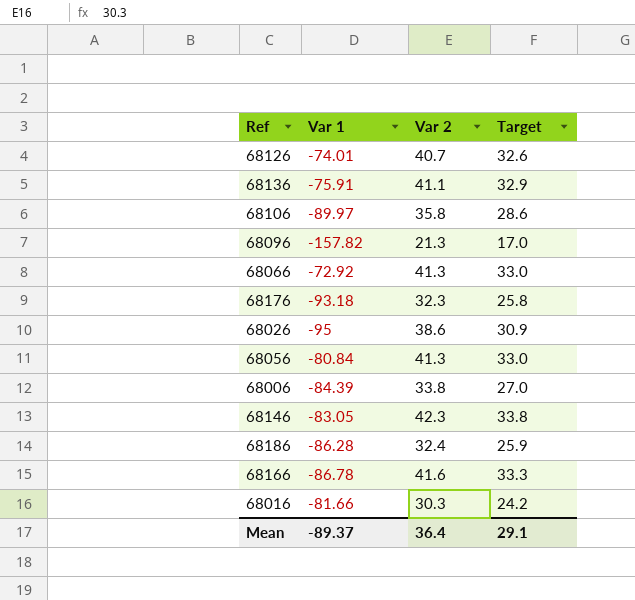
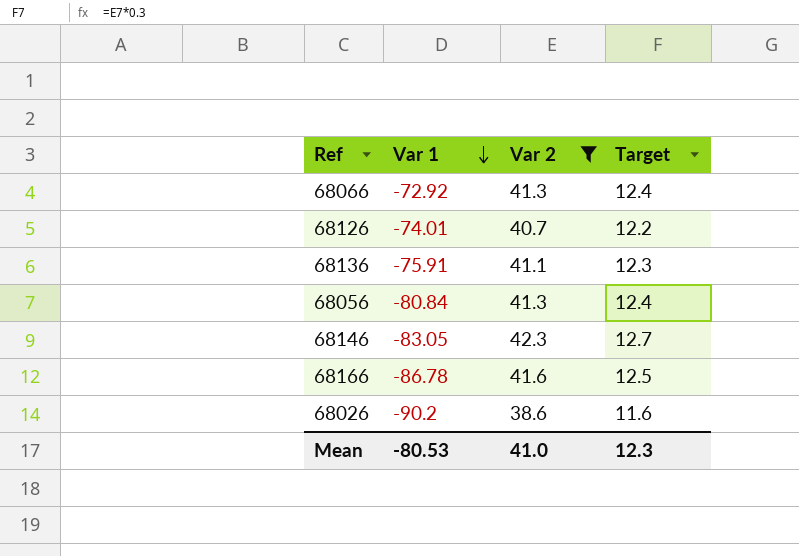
filter: none -> Var 2 >= 38.6
row order: none -> Var 1 descending
column Target | formula: [Var 2] * 0.8 -> [Var 2] * 0.3
68026 | Var 1: -95 -> -90.2
Mean | Var 1: -89.37 -> -80.53
Mean | Var 2: 36.4 -> 41.0
Mean | Target: 29.1 -> 12.3

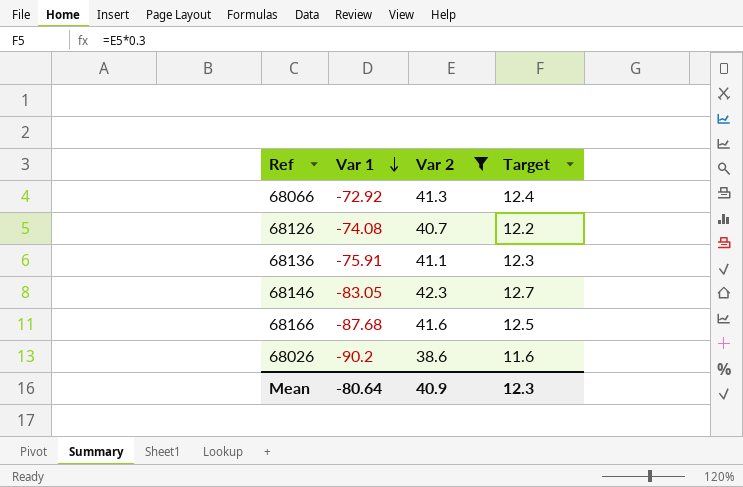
row 68056: -80.84 | 41.3 | 12.4 -> none
68126 | Var 1: -74.01 -> -74.08
68166 | Var 1: -86.78 -> -87.68
Mean | Var 1: -80.53 -> -80.64
Mean | Var 2: 41.0 -> 40.9

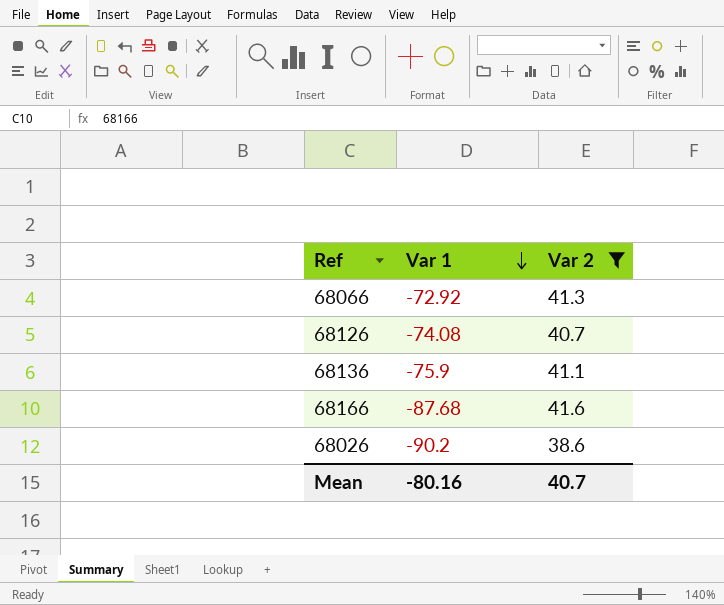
column Target | formula: [Var 2] * 0.3 -> none
row 68146: -83.05 | 42.3 | 12.7 -> none
68136 | Var 1: -75.91 -> -75.9
Mean | Var 1: -80.64 -> -80.16
Mean | Var 2: 40.9 -> 40.7

